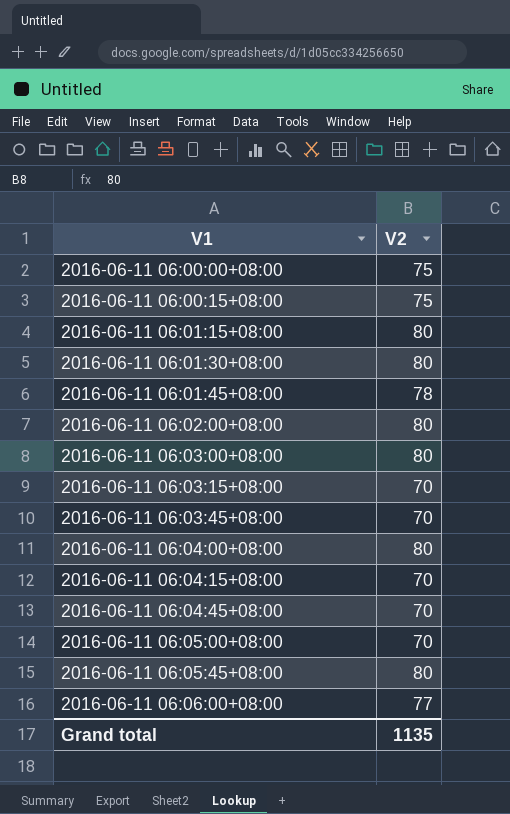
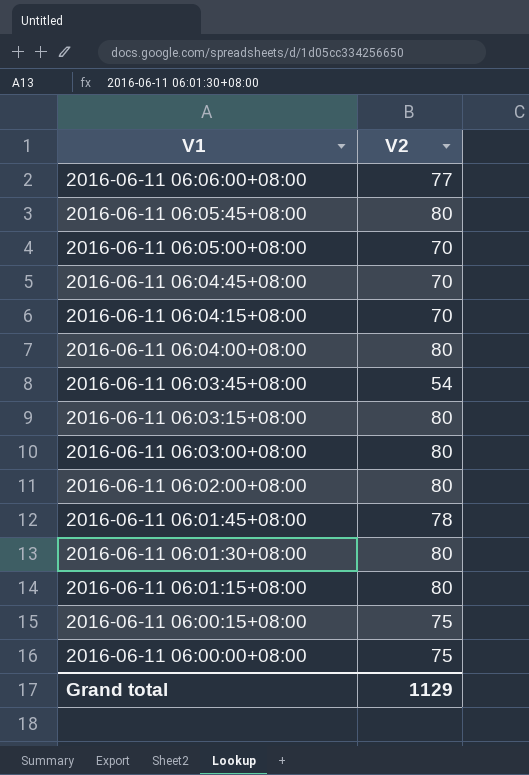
row order: V1 ascending -> V1 descending
2016-06-11 06:03:45+08:00 | V2: 70 -> 54
2016-06-11 06:03:15+08:00 | V2: 70 -> 80
Grand total | V2: 1135 -> 1129

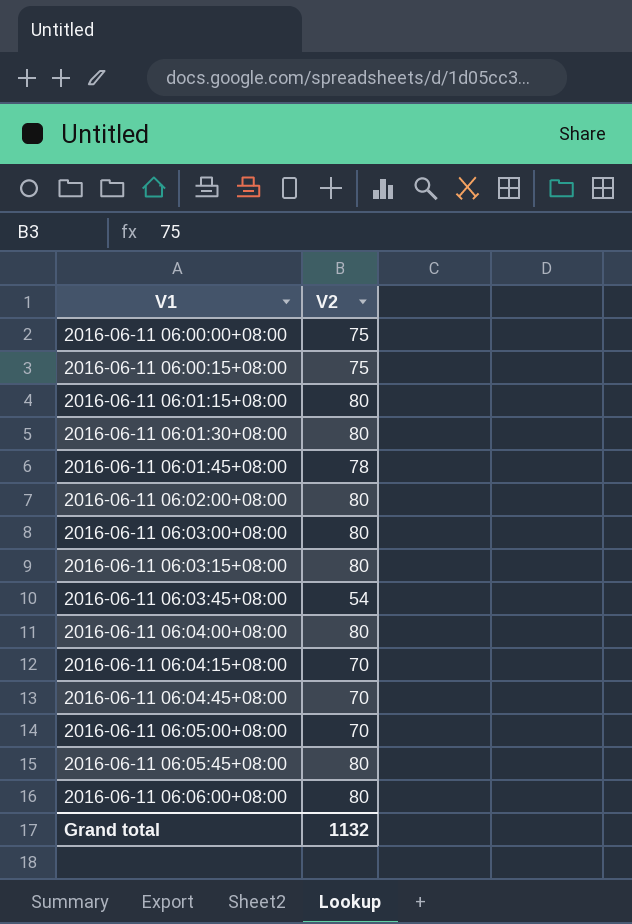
row order: V1 descending -> V1 ascending
2016-06-11 06:06:00+08:00 | V2: 77 -> 80
Grand total | V2: 1129 -> 1132

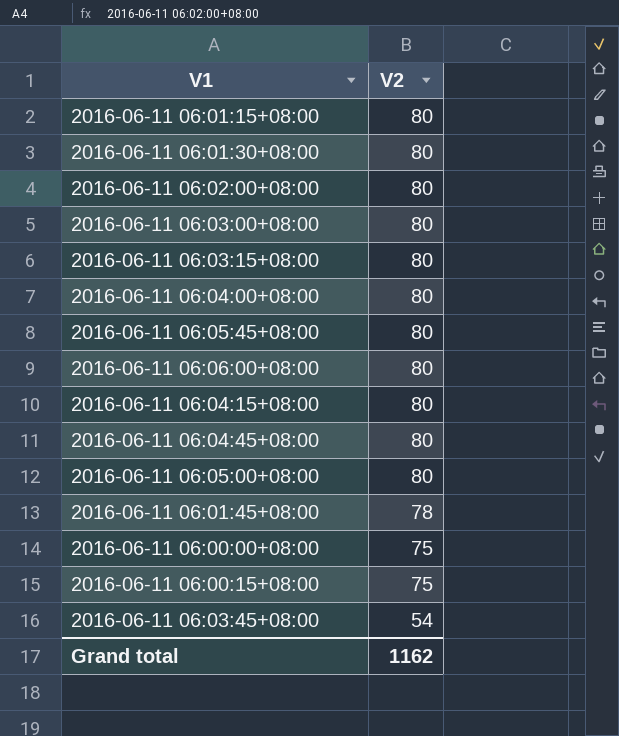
row order: V1 ascending -> V2 descending
2016-06-11 06:04:15+08:00 | V2: 70 -> 80
2016-06-11 06:04:45+08:00 | V2: 70 -> 80
2016-06-11 06:05:00+08:00 | V2: 70 -> 80
Grand total | V2: 1132 -> 1162

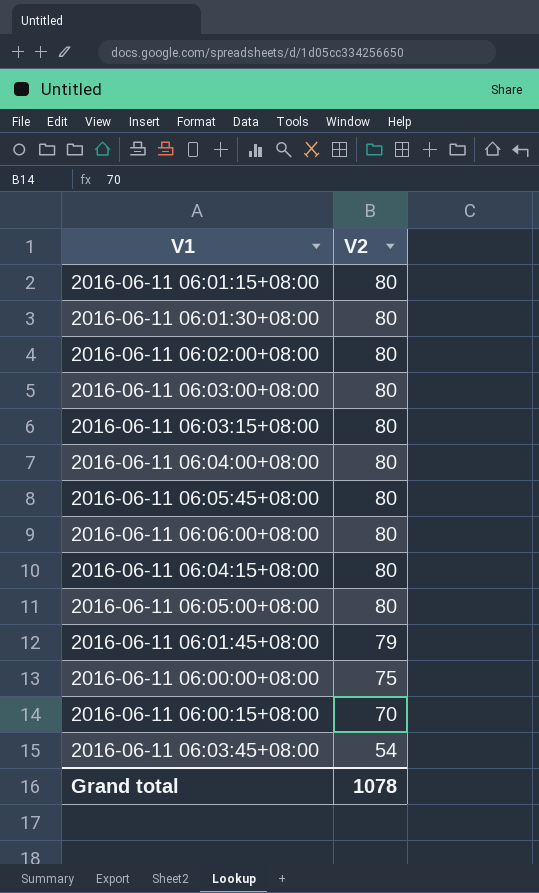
row 2016-06-11 06:04:45+08:00: 80 -> none
2016-06-11 06:01:45+08:00 | V2: 78 -> 79
2016-06-11 06:00:15+08:00 | V2: 75 -> 70
Grand total | V2: 1162 -> 1078

